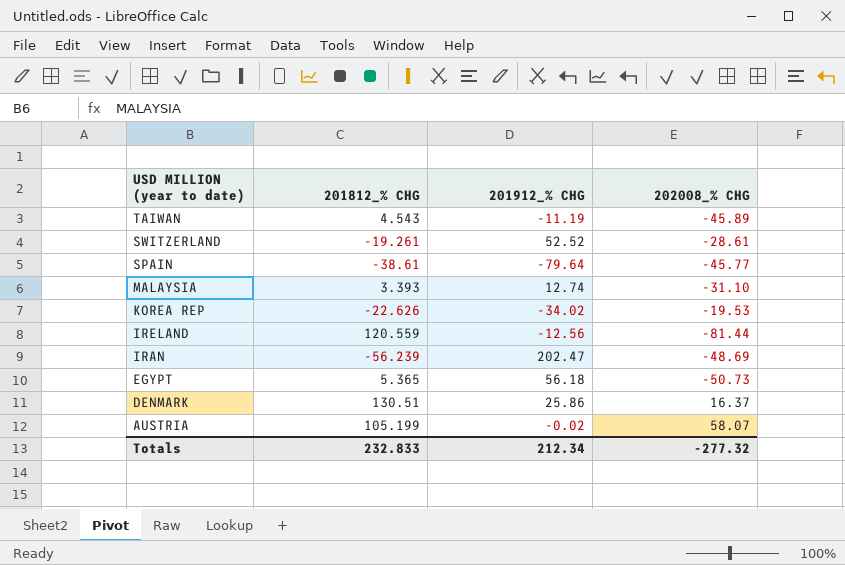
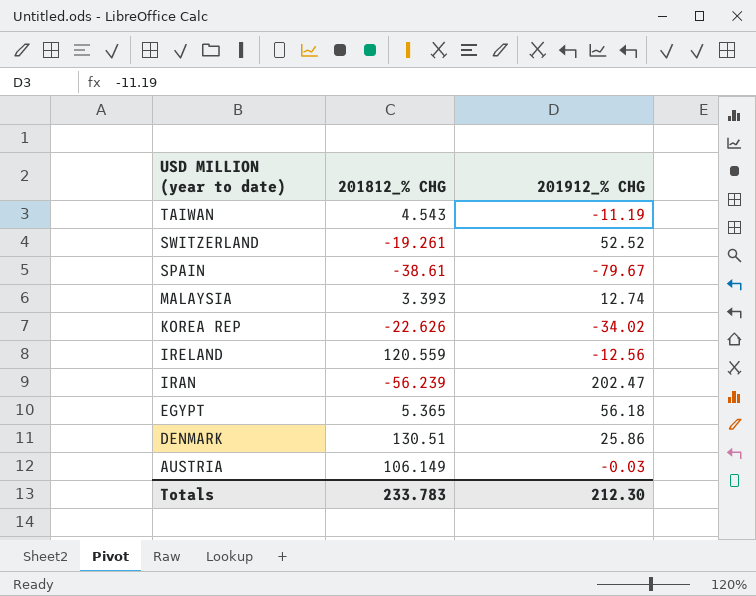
column 202008_% CHG | position: 4 -> none
SPAIN | 201912_% CHG: -79.64 -> -79.67
AUSTRIA | 201812_% CHG: 105.199 -> 106.149
AUSTRIA | 201912_% CHG: -0.02 -> -0.03
Totals | 201812_% CHG: 232.833 -> 233.783
Totals | 201912_% CHG: 212.34 -> 212.30

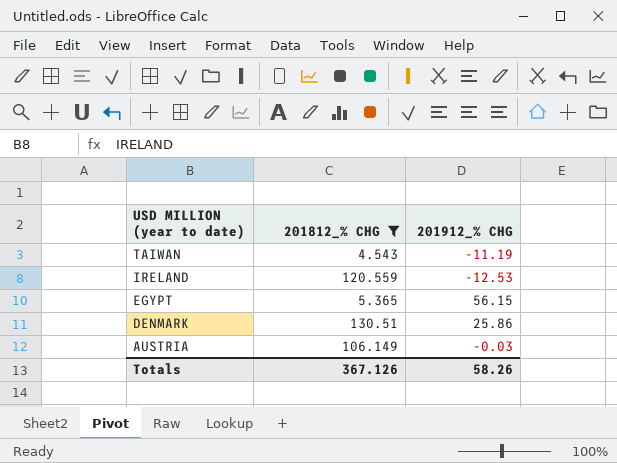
filter: none -> 201812_% CHG >= 4.543
IRELAND | 201912_% CHG: -12.56 -> -12.53
EGYPT | 201912_% CHG: 56.18 -> 56.15
Totals | 201812_% CHG: 233.783 -> 367.126
Totals | 201912_% CHG: 212.30 -> 58.26

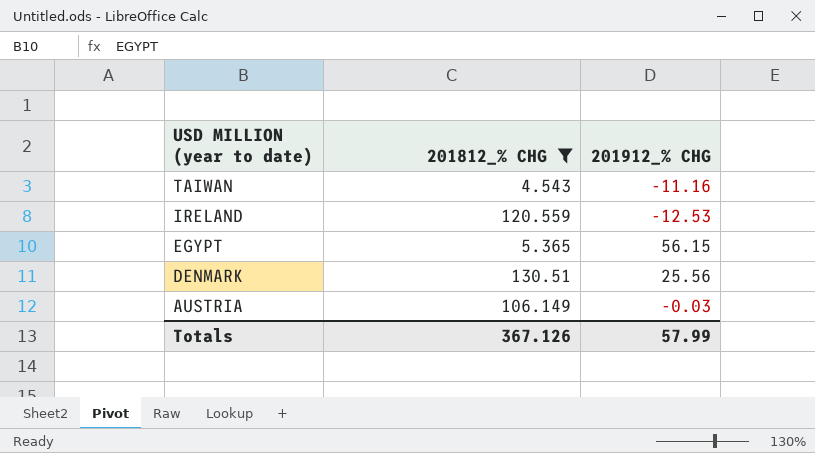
TAIWAN | 201912_% CHG: -11.19 -> -11.16
DENMARK | 201912_% CHG: 25.86 -> 25.56
Totals | 201912_% CHG: 58.26 -> 57.99

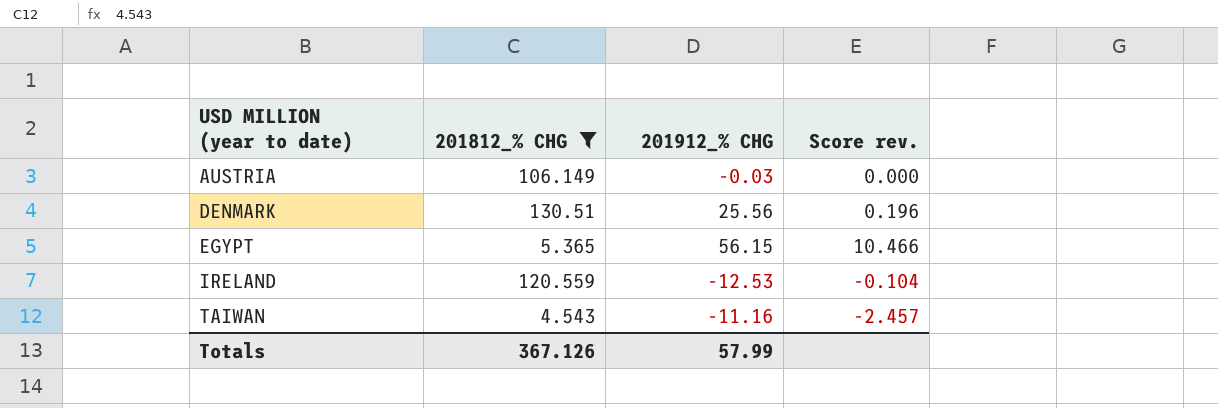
row order: USD MILLION (year to date) descending -> USD MILLION (year to date) ascending
column Score rev. | formula: none -> [201912_% CHG] / [201812_% CHG]

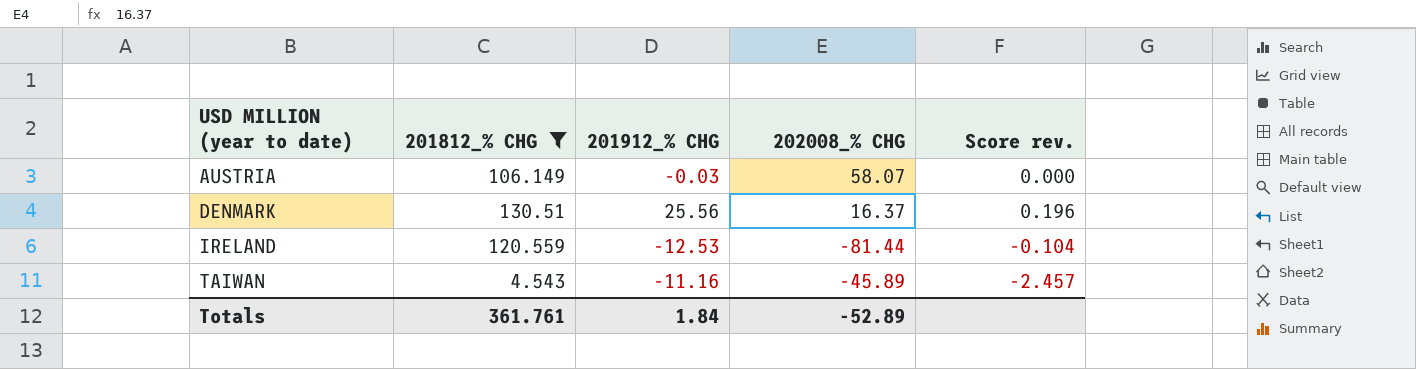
column 202008_% CHG | position: none -> 4
row EGYPT: 5.365 | 56.15 | 10.466 -> none
Totals | 201812_% CHG: 367.126 -> 361.761
Totals | 201912_% CHG: 57.99 -> 1.84

